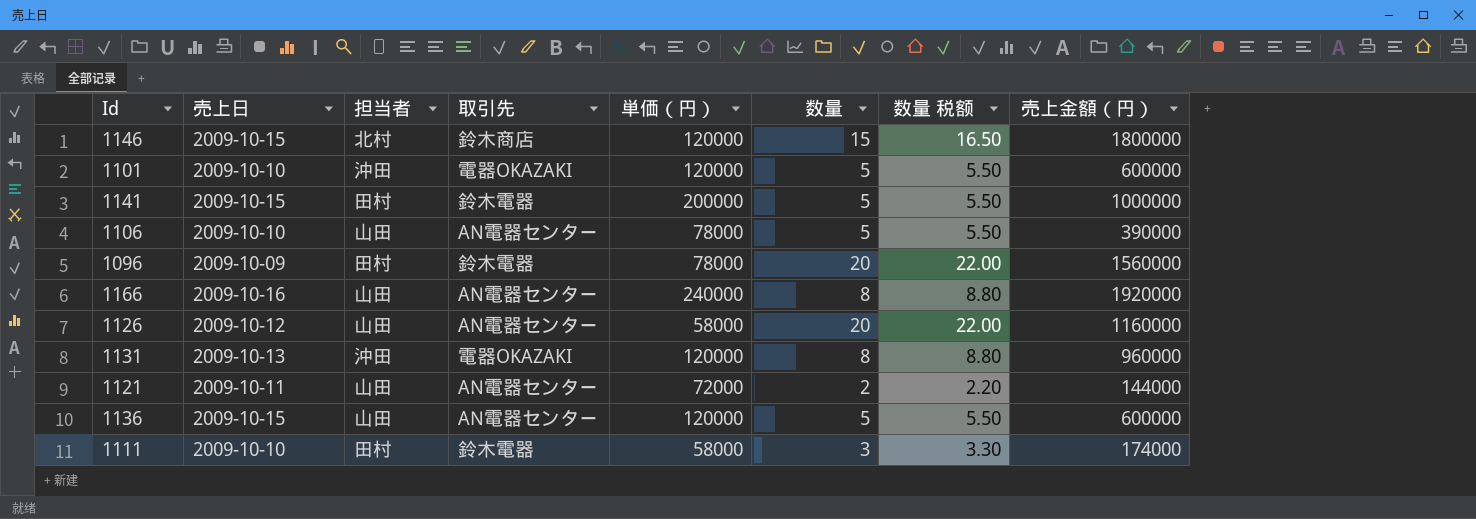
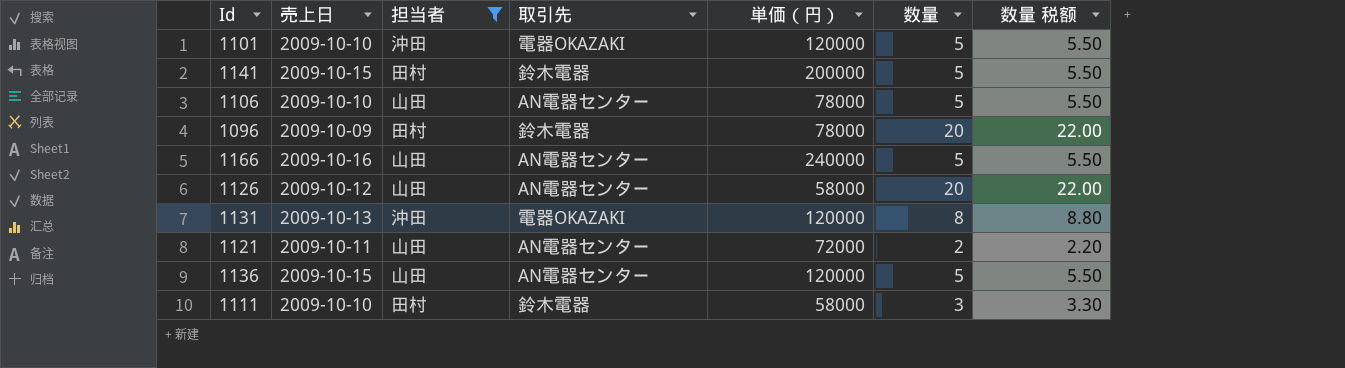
filter: none -> 担当者 != 北村
column 売上金額（円） | formula: [単価（円）] * [数量] -> none
1166 | 数量: 8 -> 5
1166 | 数量 税额: 8.80 -> 5.50

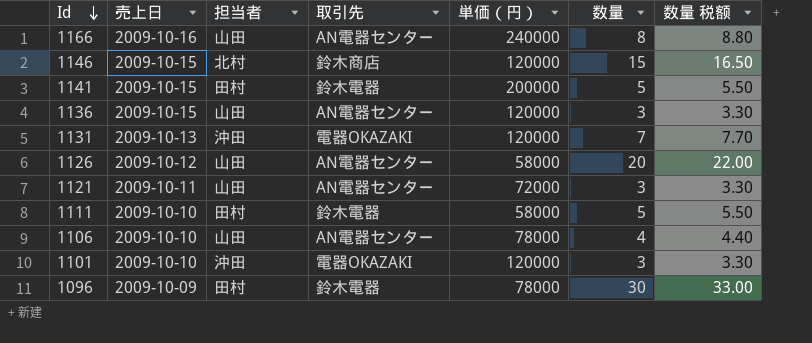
filter: 担当者 != 北村 -> none
row order: none -> Id descending
1166 | 数量: 5 -> 8
1166 | 数量 税额: 5.50 -> 8.80
1136 | 数量: 5 -> 3
1136 | 数量 税额: 5.50 -> 3.30
1131 | 数量: 8 -> 7
1131 | 数量 税额: 8.80 -> 7.70
1121 | 数量: 2 -> 3
1121 | 数量 税额: 2.20 -> 3.30
1111 | 数量: 3 -> 5
1111 | 数量 税额: 3.30 -> 5.50
1106 | 数量: 5 -> 4
1106 | 数量 税额: 5.50 -> 4.40
1101 | 数量: 5 -> 3
1101 | 数量 税额: 5.50 -> 3.30
1096 | 数量: 20 -> 30
1096 | 数量 税额: 22.00 -> 33.00

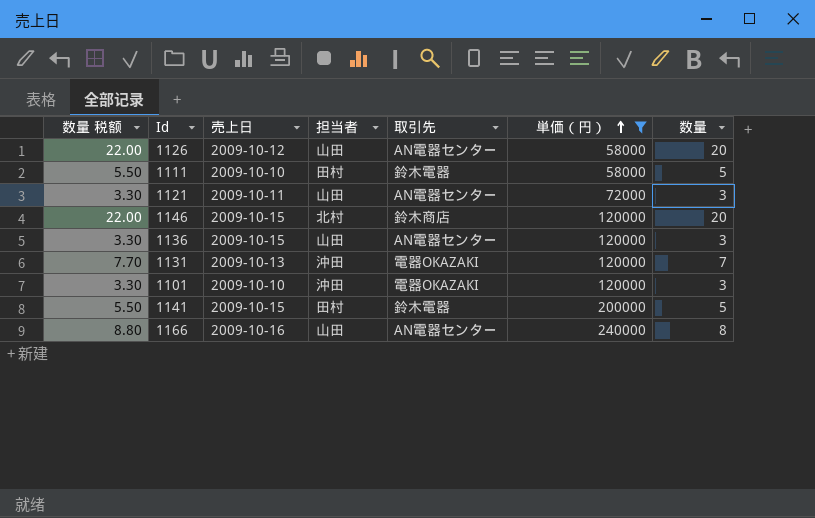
filter: none -> 単価（円） != 78000
row order: Id descending -> 単価（円） ascending
column 数量 税额 | position: 7 -> 1
1146 | 数量 税额: 16.50 -> 22.00
1146 | 数量: 15 -> 20

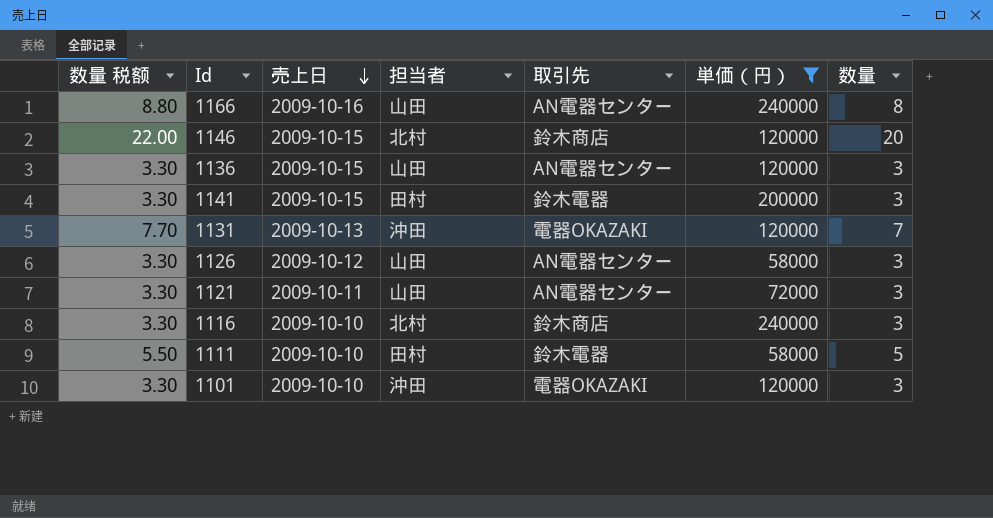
row order: 単価（円） ascending -> 売上日 descending
1141 | 数量 税额: 5.50 -> 3.30
1141 | 数量: 5 -> 3
1126 | 数量 税额: 22.00 -> 3.30
1126 | 数量: 20 -> 3
row 1116: none -> 3.30 | 2009-10-10 | 北村 | 鈴木商店 | 240000 | 3

